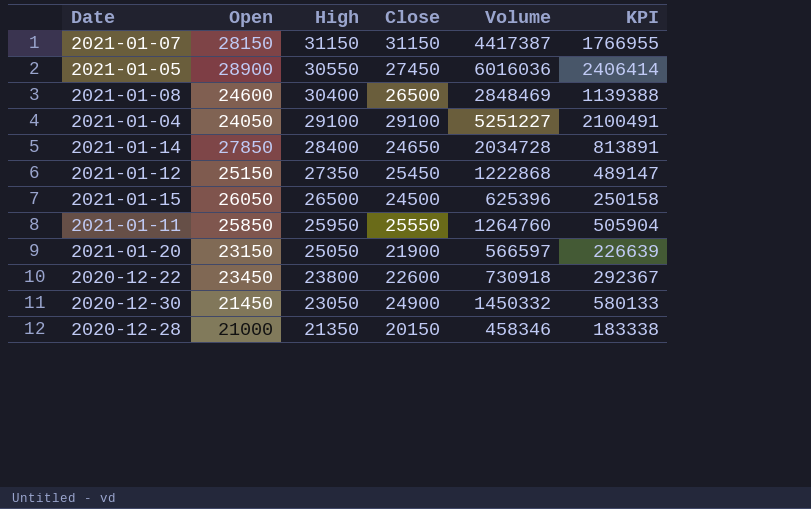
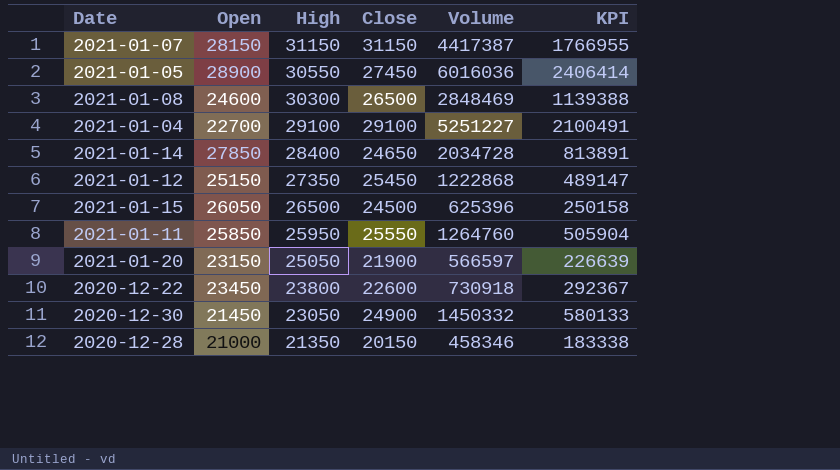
2021-01-08 | High: 30400 -> 30300
2021-01-04 | Open: 24050 -> 22700

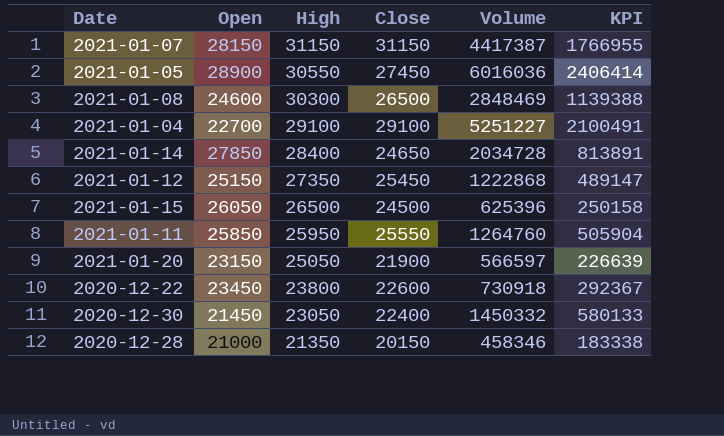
2020-12-30 | Close: 24900 -> 22400

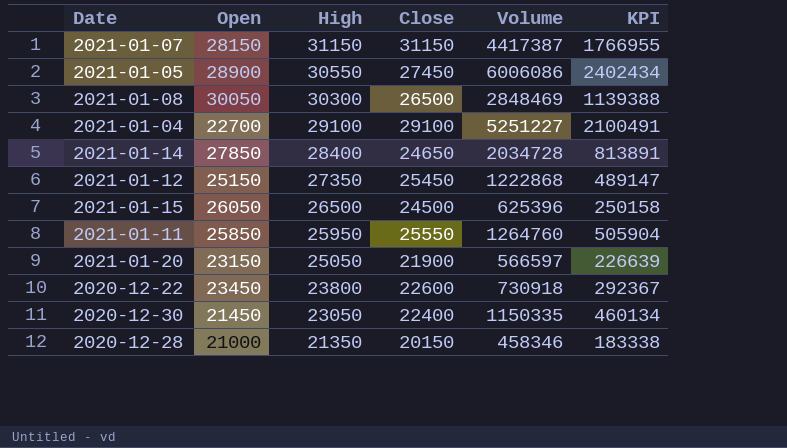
2021-01-05 | Volume: 6016036 -> 6006086
2021-01-05 | KPI: 2406414 -> 2402434
2021-01-08 | Open: 24600 -> 30050
2020-12-30 | Volume: 1450332 -> 1150335
2020-12-30 | KPI: 580133 -> 460134

